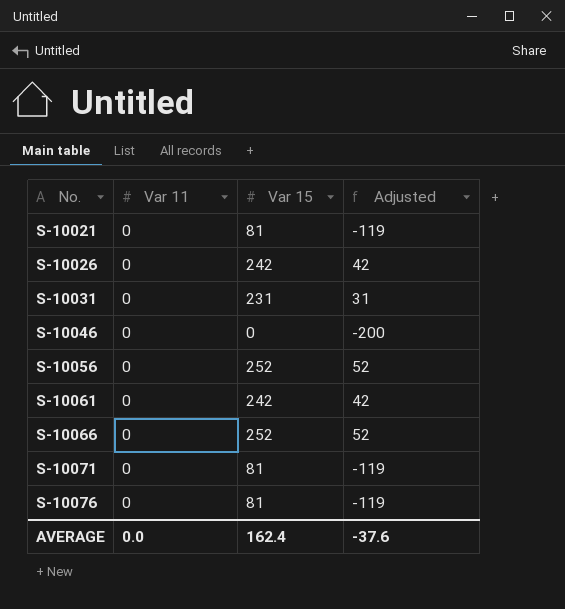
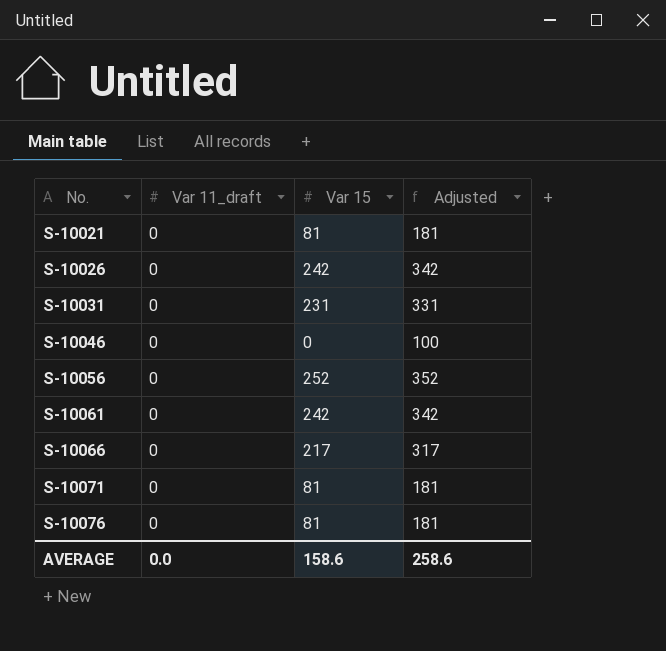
column name: Var 11 -> Var 11_draft
column Adjusted | formula: [Var 15] - 200 -> [Var 15] + 100
S-10066 | Var 15: 252 -> 217
AVERAGE | Var 15: 162.4 -> 158.6
AVERAGE | Adjusted: -37.6 -> 258.6

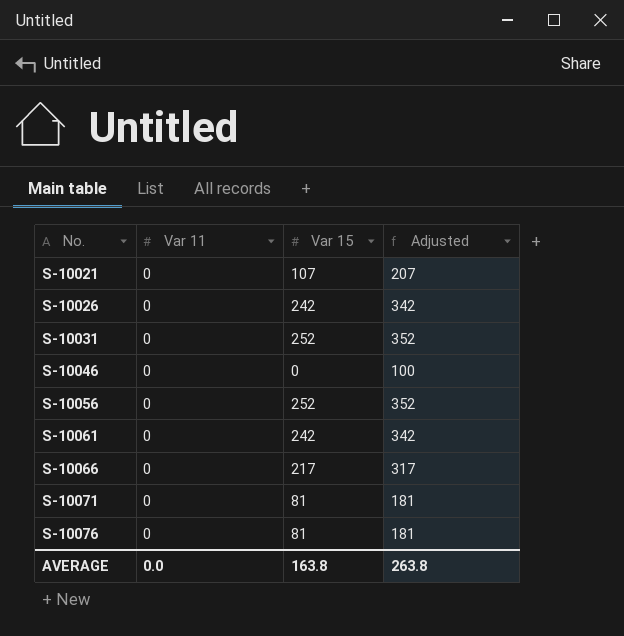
column name: Var 11_draft -> Var 11
S-10021 | Var 15: 81 -> 107
S-10021 | Adjusted: 181 -> 207
S-10031 | Var 15: 231 -> 252
S-10031 | Adjusted: 331 -> 352
AVERAGE | Var 15: 158.6 -> 163.8
AVERAGE | Adjusted: 258.6 -> 263.8

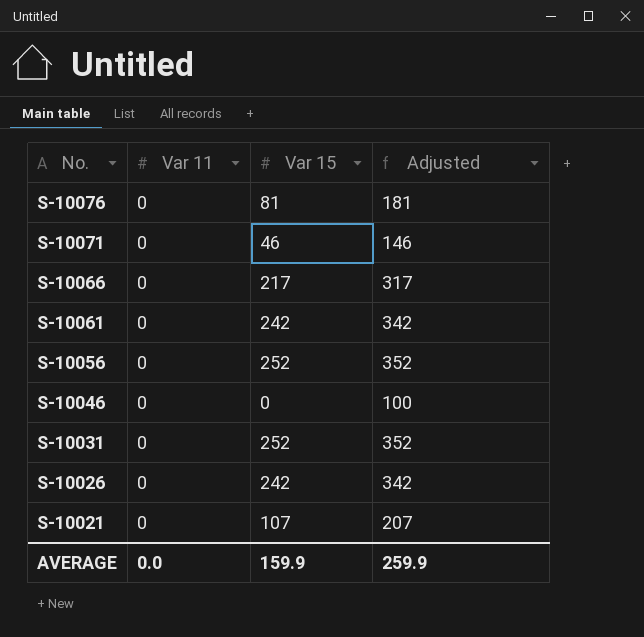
row order: No. ascending -> No. descending
S-10071 | Var 15: 81 -> 46
S-10071 | Adjusted: 181 -> 146
AVERAGE | Var 15: 163.8 -> 159.9
AVERAGE | Adjusted: 263.8 -> 259.9

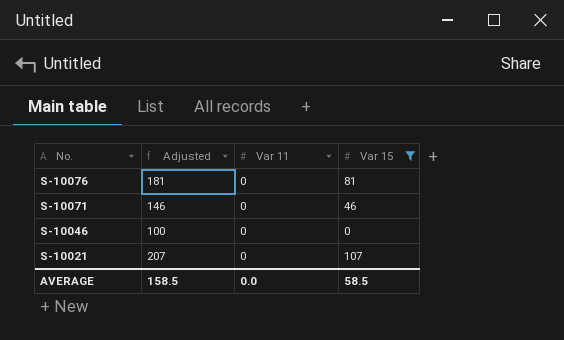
filter: none -> Var 15 <= 107
column Adjusted | position: 4 -> 2
AVERAGE | Adjusted: 259.9 -> 158.5
AVERAGE | Var 15: 159.9 -> 58.5

